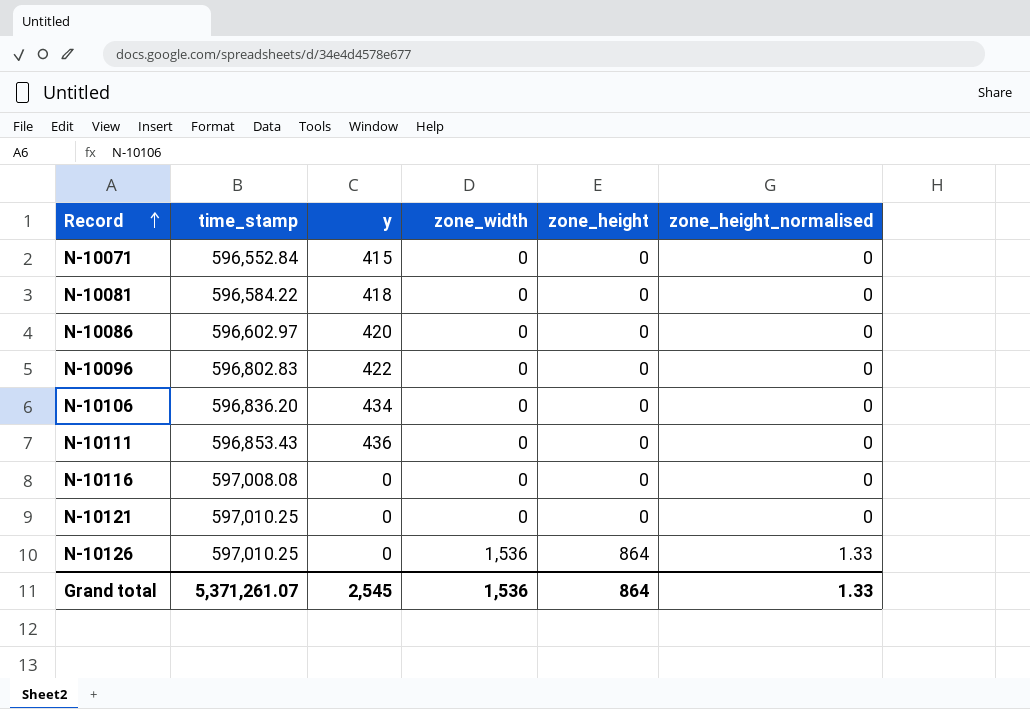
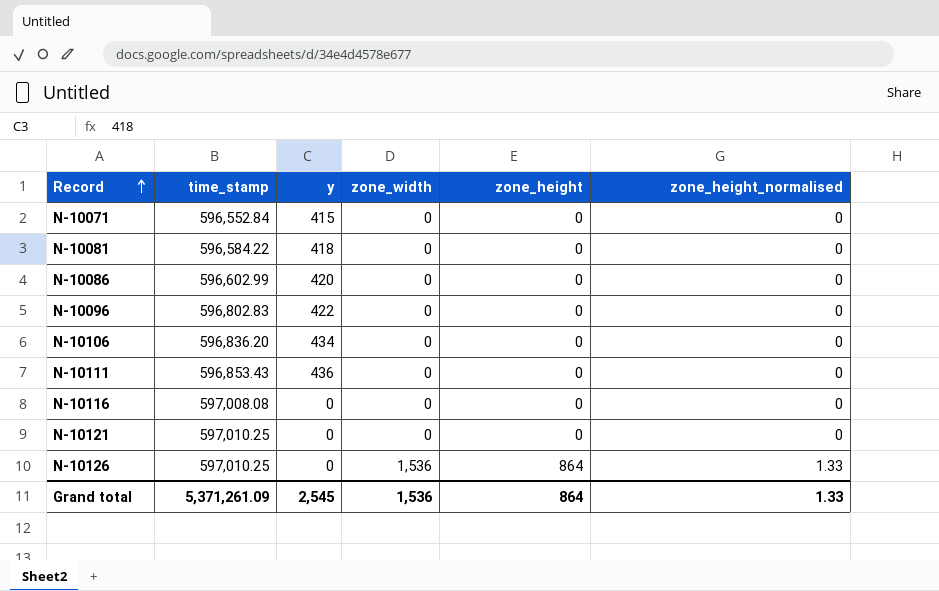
N-10086 | time_stamp: 596,602.97 -> 596,602.99
Grand total | time_stamp: 5,371,261.07 -> 5,371,261.09

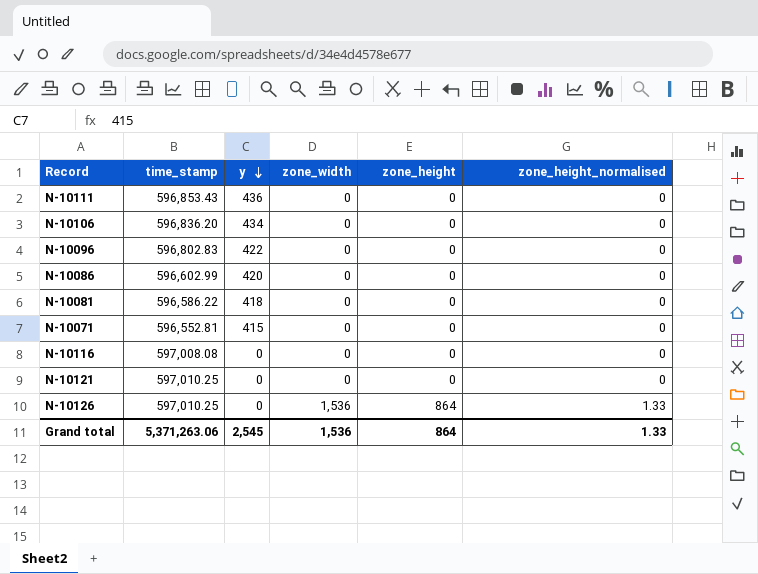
row order: Record ascending -> y descending
N-10081 | time_stamp: 596,584.22 -> 596,586.22
N-10071 | time_stamp: 596,552.84 -> 596,552.81
Grand total | time_stamp: 5,371,261.09 -> 5,371,263.06

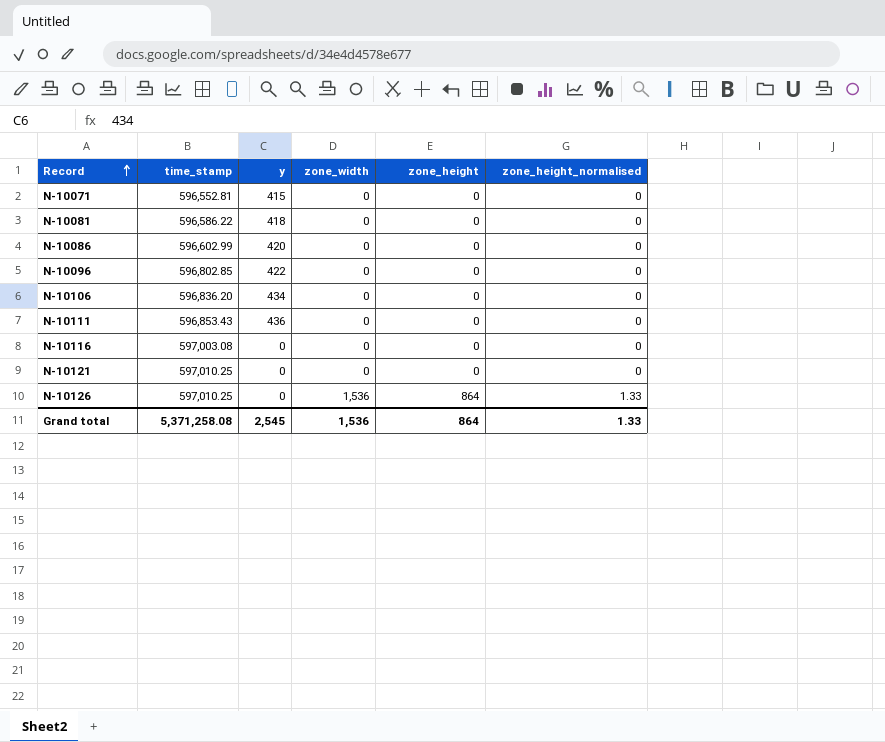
row order: y descending -> Record ascending
N-10096 | time_stamp: 596,802.83 -> 596,802.85
N-10116 | time_stamp: 597,008.08 -> 597,003.08
Grand total | time_stamp: 5,371,263.06 -> 5,371,258.08

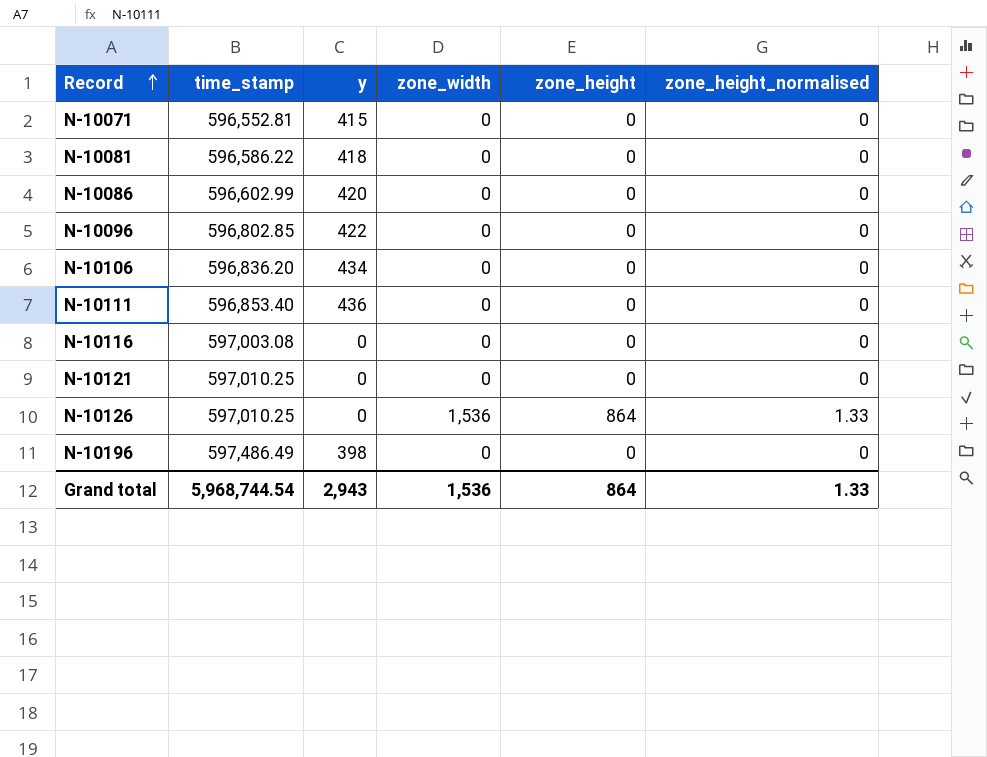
N-10111 | time_stamp: 596,853.43 -> 596,853.40
row N-10196: none -> 597,486.49 | 398 | 0 | 0 | 0
Grand total | time_stamp: 5,371,258.08 -> 5,968,744.54
Grand total | y: 2,545 -> 2,943

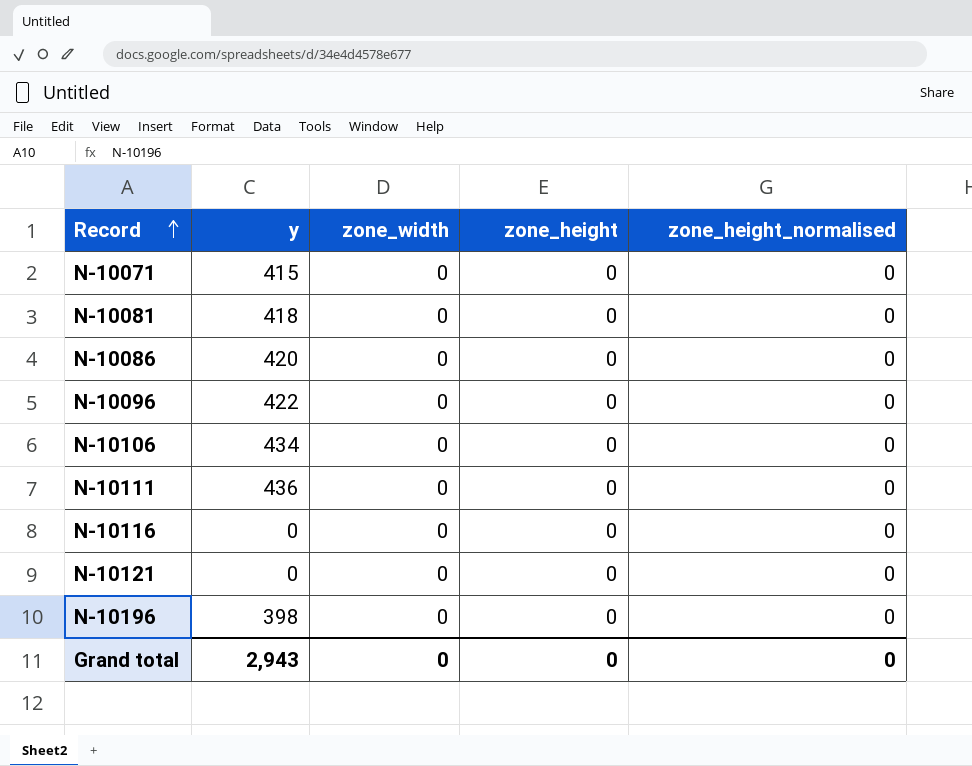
column time_stamp | position: 2 -> none
row N-10126: 597,010.25 | 0 | 1,536 | 864 | 1.33 -> none
Grand total | zone_width: 1,536 -> 0
Grand total | zone_height: 864 -> 0
Grand total | zone_height_normalised: 1.33 -> 0

